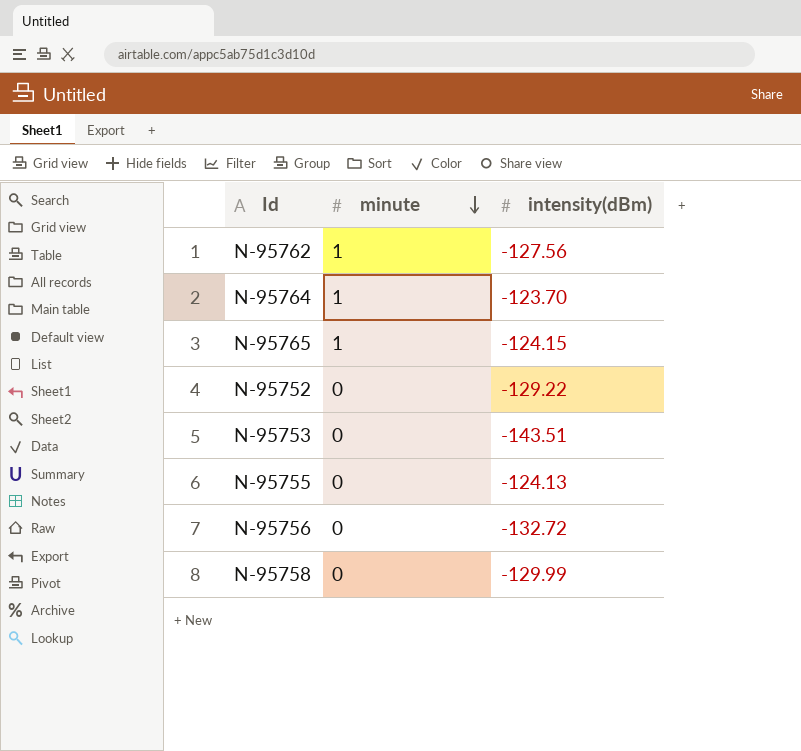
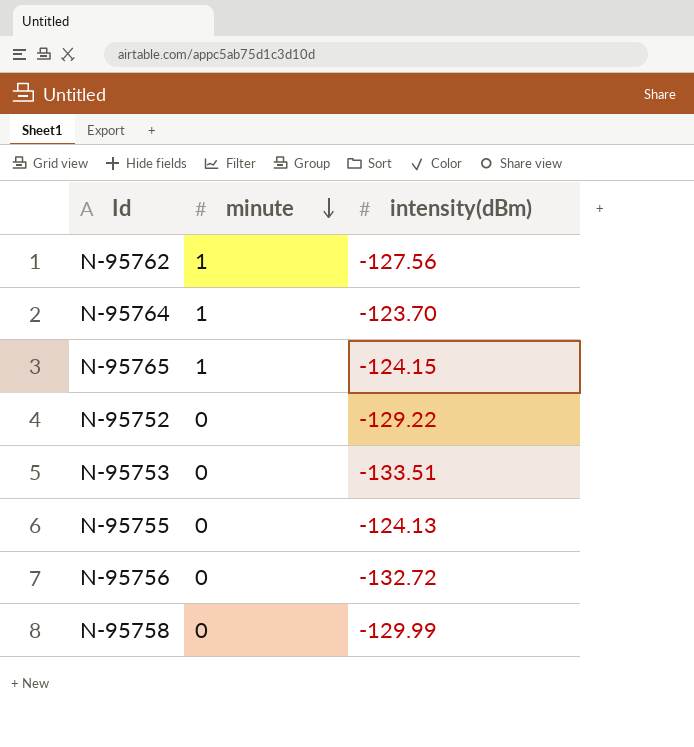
N-95753 | intensity(dBm): -143.51 -> -133.51

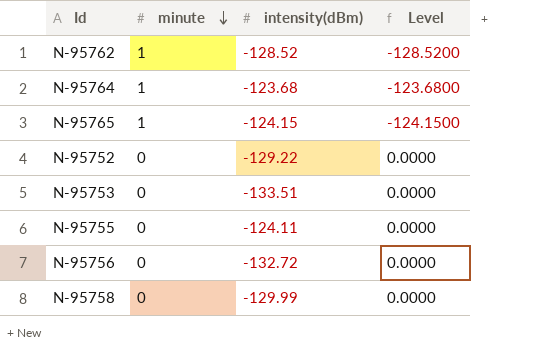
column Level | formula: none -> [minute] * [intensity(dBm)]
N-95762 | intensity(dBm): -127.56 -> -128.52
N-95764 | intensity(dBm): -123.70 -> -123.68
N-95755 | intensity(dBm): -124.13 -> -124.11

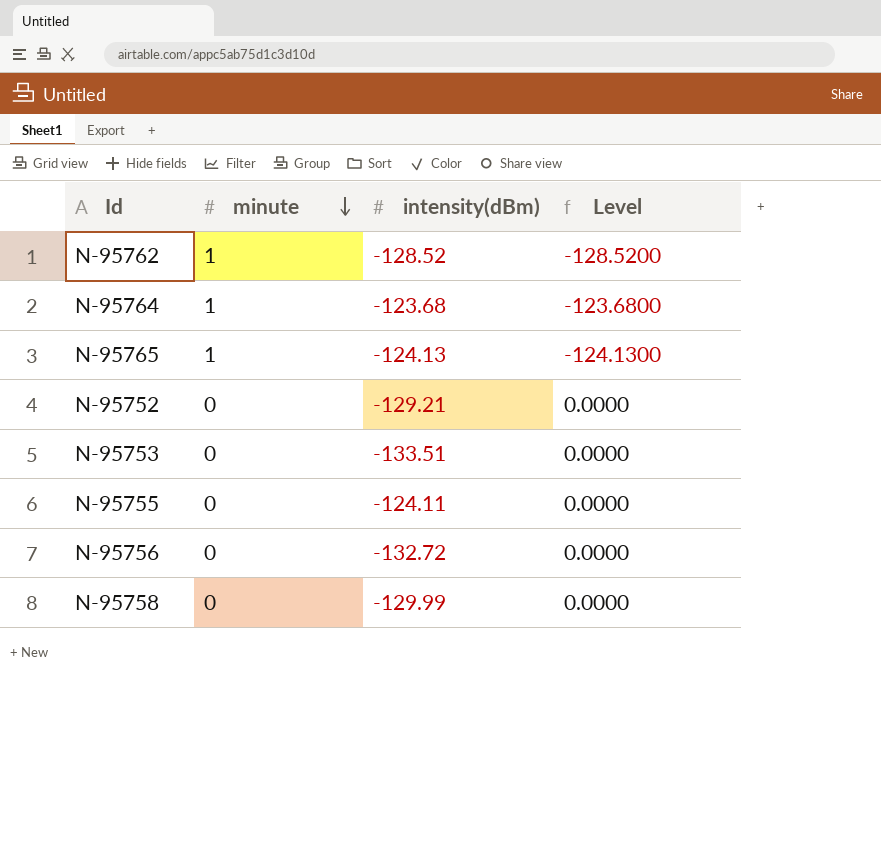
N-95765 | intensity(dBm): -124.15 -> -124.13
N-95765 | Level: -124.1500 -> -124.1300
N-95752 | intensity(dBm): -129.22 -> -129.21

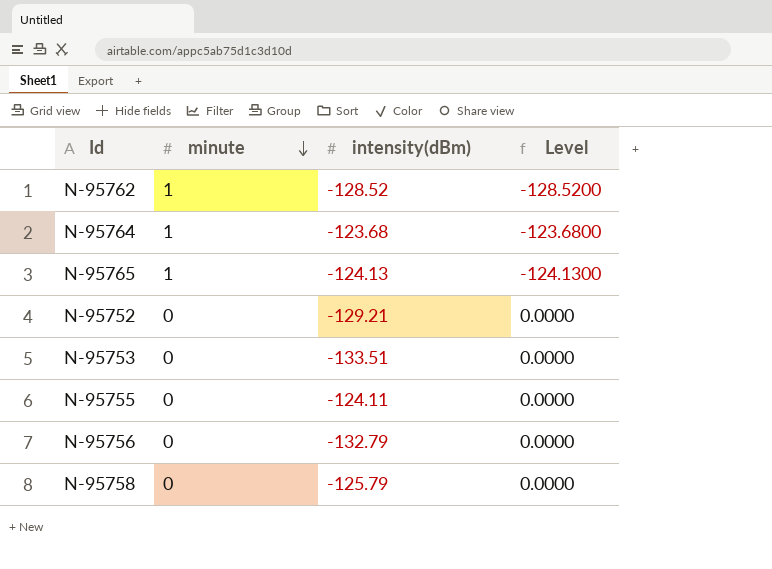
N-95756 | intensity(dBm): -132.72 -> -132.79
N-95758 | intensity(dBm): -129.99 -> -125.79

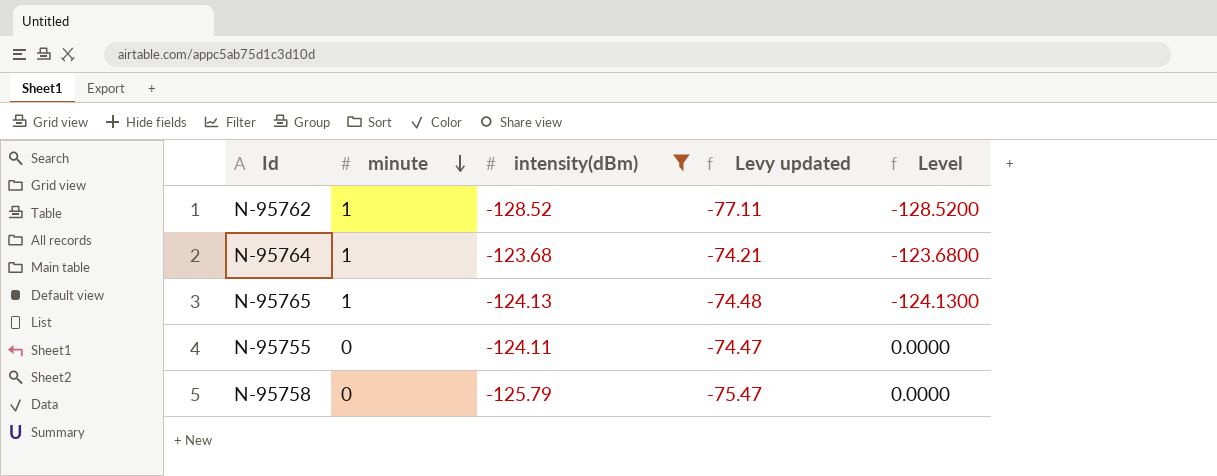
filter: none -> intensity(dBm) >= -128.52
column Levy updated | formula: none -> [intensity(dBm)] * 0.6

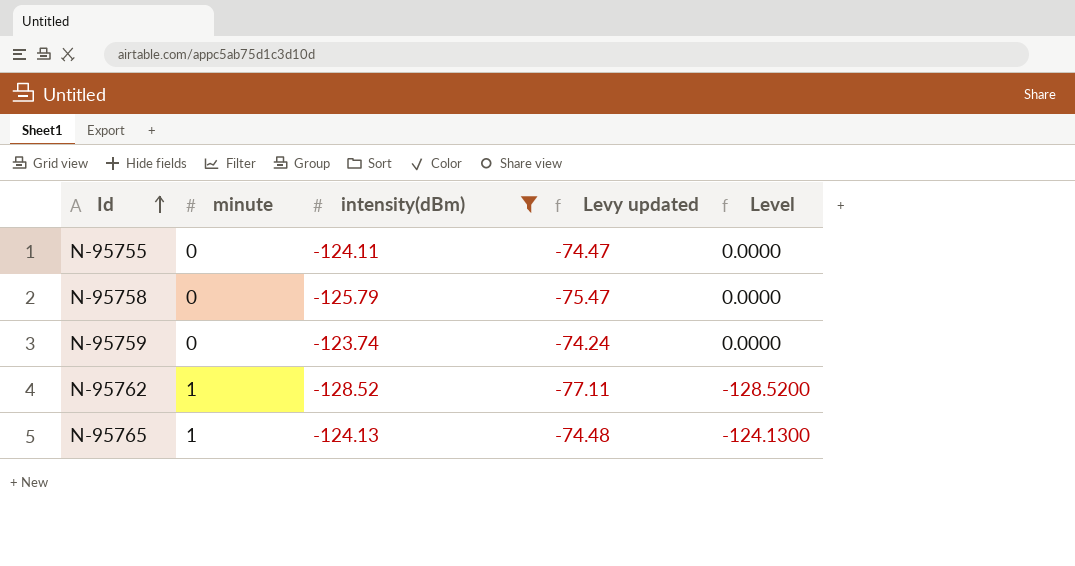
row order: minute descending -> Id ascending
row N-95764: 1 | -123.68 | -74.21 | -123.6800 -> none
row N-95759: none -> 0 | -123.74 | -74.24 | 0.0000

